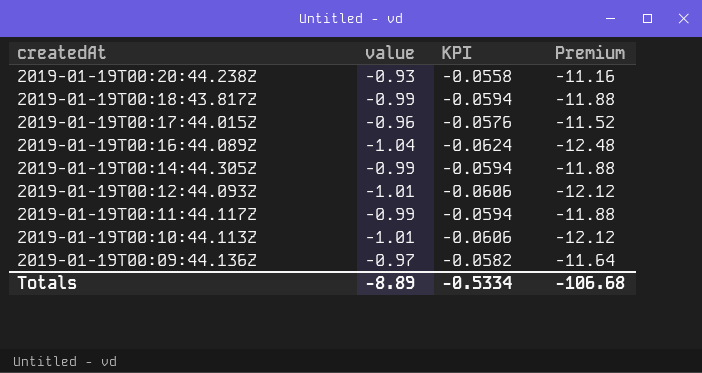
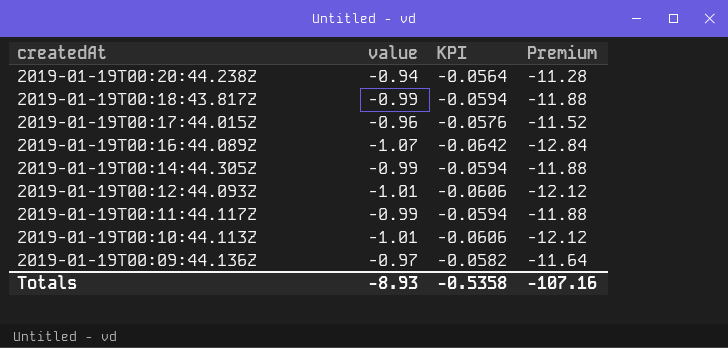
2019-01-19T00:20:44.238Z | value: -0.93 -> -0.94
2019-01-19T00:20:44.238Z | KPI: -0.0558 -> -0.0564
2019-01-19T00:20:44.238Z | Premium: -11.16 -> -11.28
2019-01-19T00:16:44.089Z | value: -1.04 -> -1.07
2019-01-19T00:16:44.089Z | KPI: -0.0624 -> -0.0642
2019-01-19T00:16:44.089Z | Premium: -12.48 -> -12.84
Totals | value: -8.89 -> -8.93
Totals | KPI: -0.5334 -> -0.5358
Totals | Premium: -106.68 -> -107.16

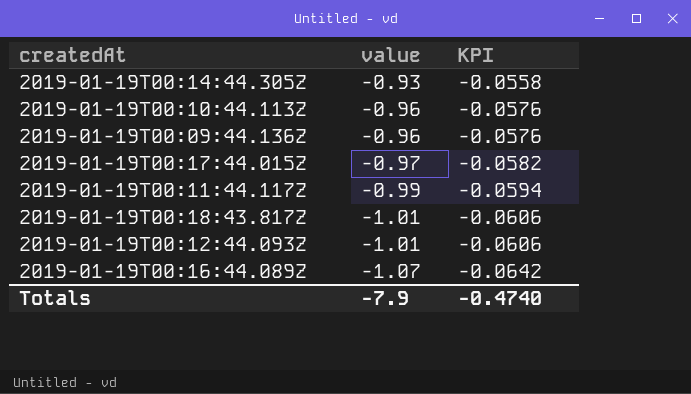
row order: createdAt descending -> value descending
column Premium | formula: [value] * 12 -> none
row 2019-01-19T00:20:44.238Z: -0.94 | -0.0564 | -11.28 -> none
2019-01-19T00:14:44.305Z | value: -0.99 -> -0.93
2019-01-19T00:14:44.305Z | KPI: -0.0594 -> -0.0558
2019-01-19T00:10:44.113Z | value: -1.01 -> -0.96
2019-01-19T00:10:44.113Z | KPI: -0.0606 -> -0.0576
2019-01-19T00:09:44.136Z | value: -0.97 -> -0.96
2019-01-19T00:09:44.136Z | KPI: -0.0582 -> -0.0576
2019-01-19T00:17:44.015Z | value: -0.96 -> -0.97
2019-01-19T00:17:44.015Z | KPI: -0.0576 -> -0.0582
2019-01-19T00:18:43.817Z | value: -0.99 -> -1.01
2019-01-19T00:18:43.817Z | KPI: -0.0594 -> -0.0606
Totals | value: -8.93 -> -7.9
Totals | KPI: -0.5358 -> -0.4740

